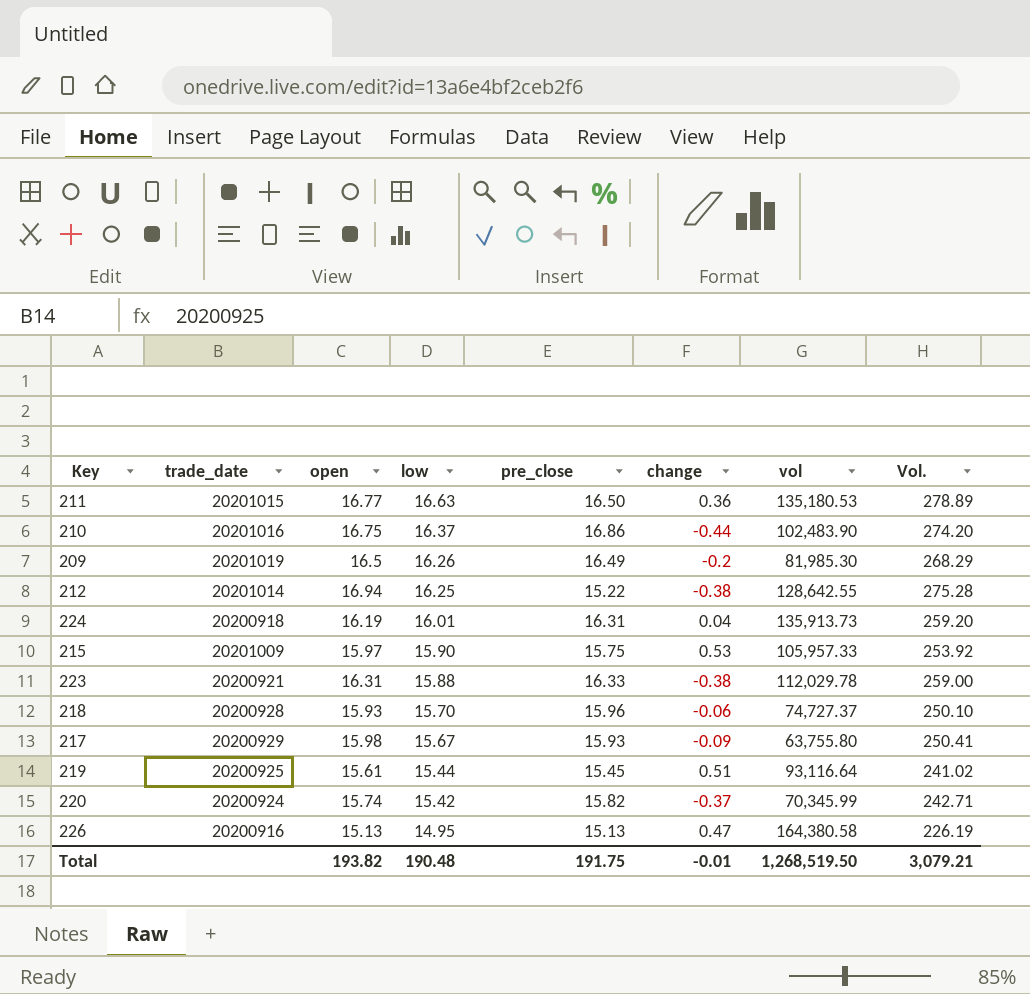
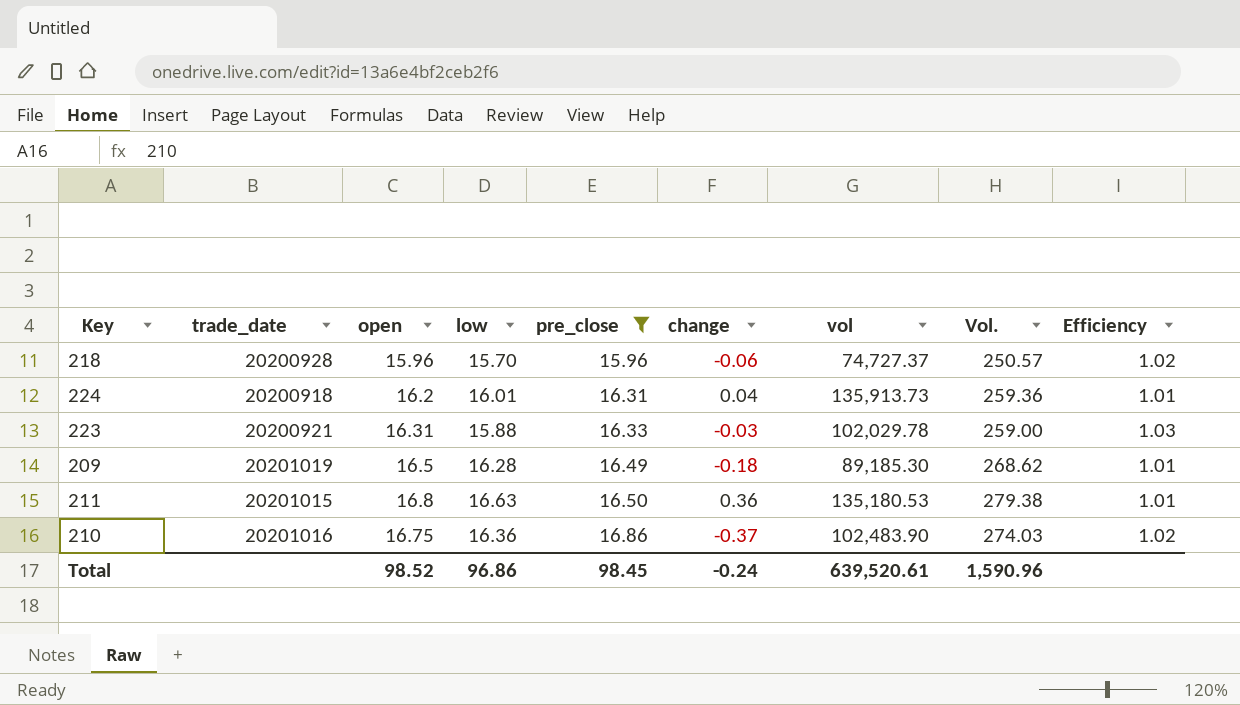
filter: none -> pre_close >= 15.96
row order: low descending -> pre_close ascending
column Efficiency | formula: none -> [open] / [low]
218 | open: 15.93 -> 15.96
218 | Vol.: 250.10 -> 250.57
224 | open: 16.19 -> 16.2
224 | Vol.: 259.20 -> 259.36
223 | change: -0.38 -> -0.03
223 | vol: 112,029.78 -> 102,029.78
209 | low: 16.26 -> 16.28
209 | change: -0.2 -> -0.18
209 | vol: 81,985.30 -> 89,185.30
209 | Vol.: 268.29 -> 268.62
211 | open: 16.77 -> 16.8
211 | Vol.: 278.89 -> 279.38
210 | low: 16.37 -> 16.36
210 | change: -0.44 -> -0.37
210 | Vol.: 274.20 -> 274.03
Total | open: 193.82 -> 98.52
Total | low: 190.48 -> 96.86
Total | pre_close: 191.75 -> 98.45
Total | change: -0.01 -> -0.24
Total | vol: 1,268,519.50 -> 639,520.61
Total | Vol.: 3,079.21 -> 1,590.96

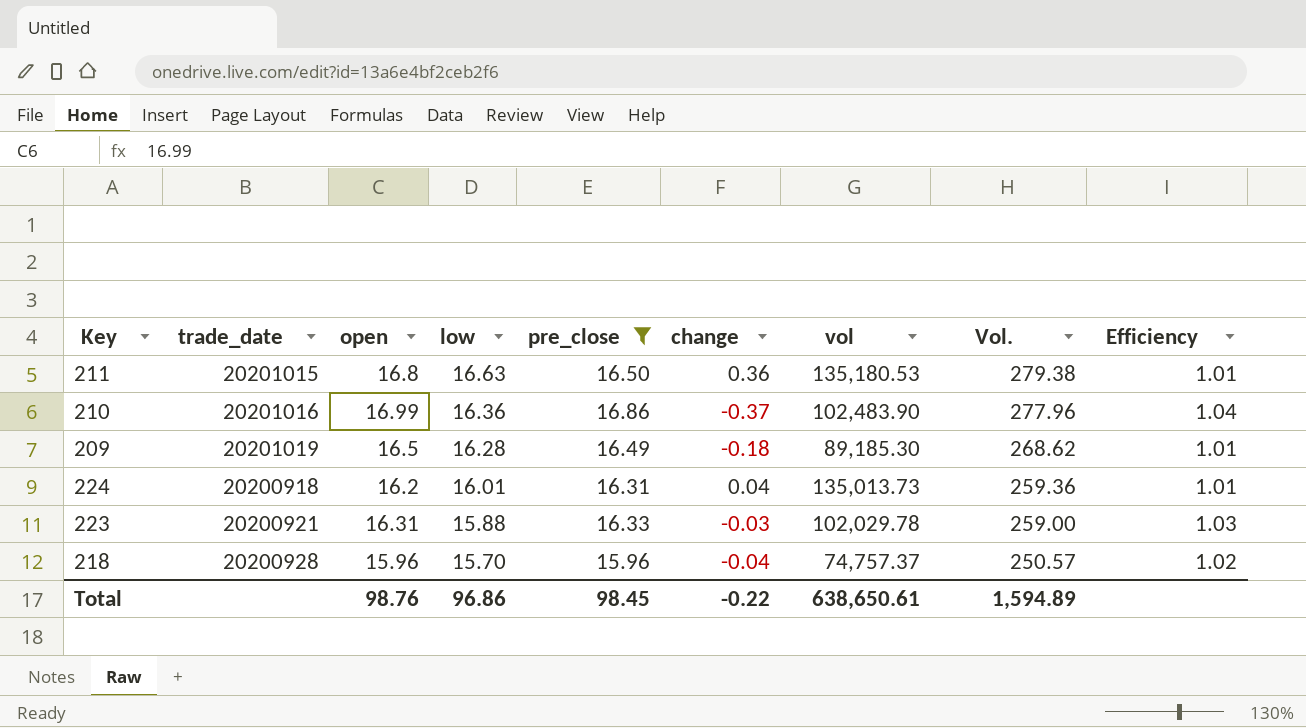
row order: pre_close ascending -> low descending
210 | open: 16.75 -> 16.99
210 | Vol.: 274.03 -> 277.96
210 | Efficiency: 1.02 -> 1.04
224 | vol: 135,913.73 -> 135,013.73
218 | change: -0.06 -> -0.04
218 | vol: 74,727.37 -> 74,757.37
Total | open: 98.52 -> 98.76
Total | change: -0.24 -> -0.22
Total | vol: 639,520.61 -> 638,650.61
Total | Vol.: 1,590.96 -> 1,594.89

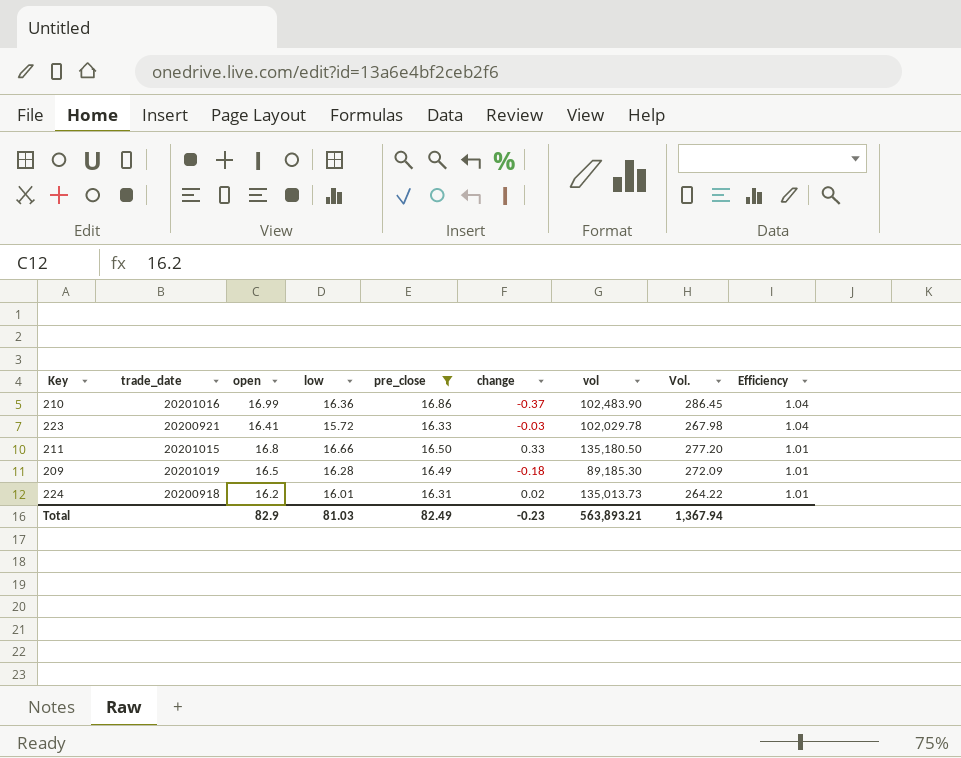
row order: low descending -> Efficiency descending
column Vol. | formula: [open] * [low] -> [open] * [pre_close]
row 218: 20200928 | 15.96 | 15.70 | 15.96 | -0.04 | 74,757.37 | 250.57 | 1.02 -> none
223 | open: 16.31 -> 16.41
223 | low: 15.88 -> 15.72
223 | Efficiency: 1.03 -> 1.04
211 | low: 16.63 -> 16.66
211 | change: 0.36 -> 0.33
211 | vol: 135,180.53 -> 135,180.50
224 | change: 0.04 -> 0.02
Total | open: 98.76 -> 82.9
Total | low: 96.86 -> 81.03
Total | pre_close: 98.45 -> 82.49
Total | change: -0.22 -> -0.23
Total | vol: 638,650.61 -> 563,893.21
Total | Vol.: 1,594.89 -> 1,367.94

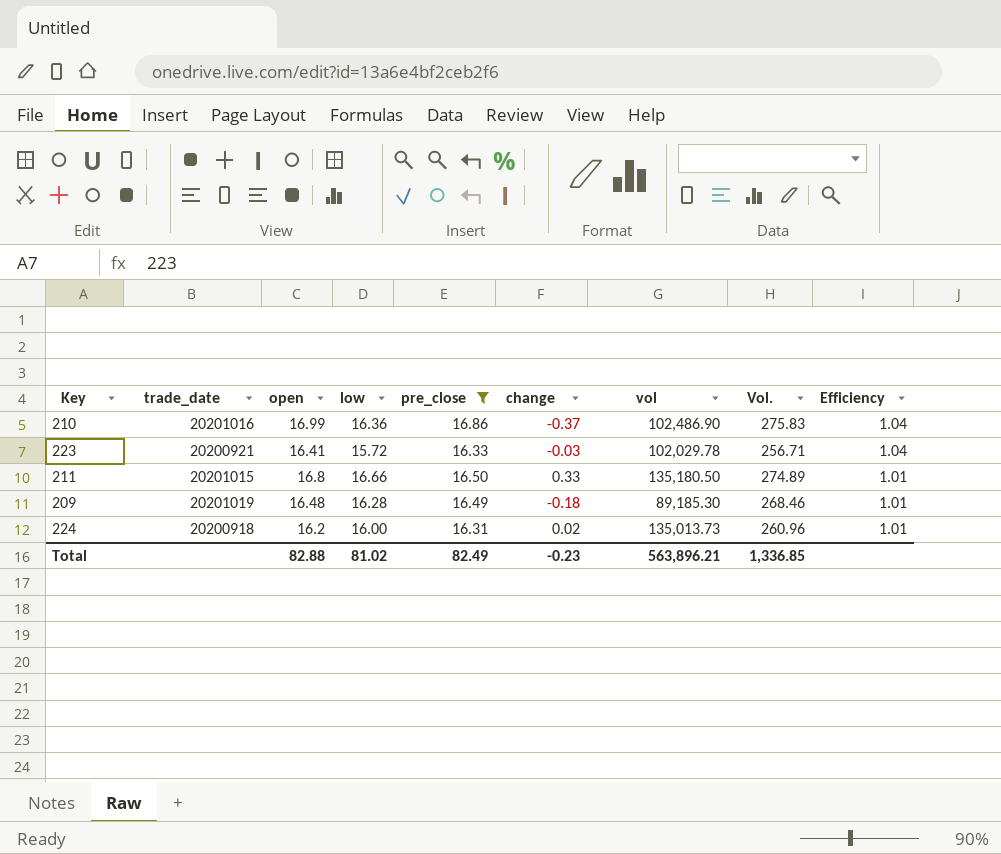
column Vol. | formula: [open] * [pre_close] -> [low] * [pre_close]
210 | vol: 102,483.90 -> 102,486.90
209 | open: 16.5 -> 16.48
224 | low: 16.01 -> 16.00
Total | open: 82.9 -> 82.88
Total | low: 81.03 -> 81.02
Total | vol: 563,893.21 -> 563,896.21
Total | Vol.: 1,367.94 -> 1,336.85

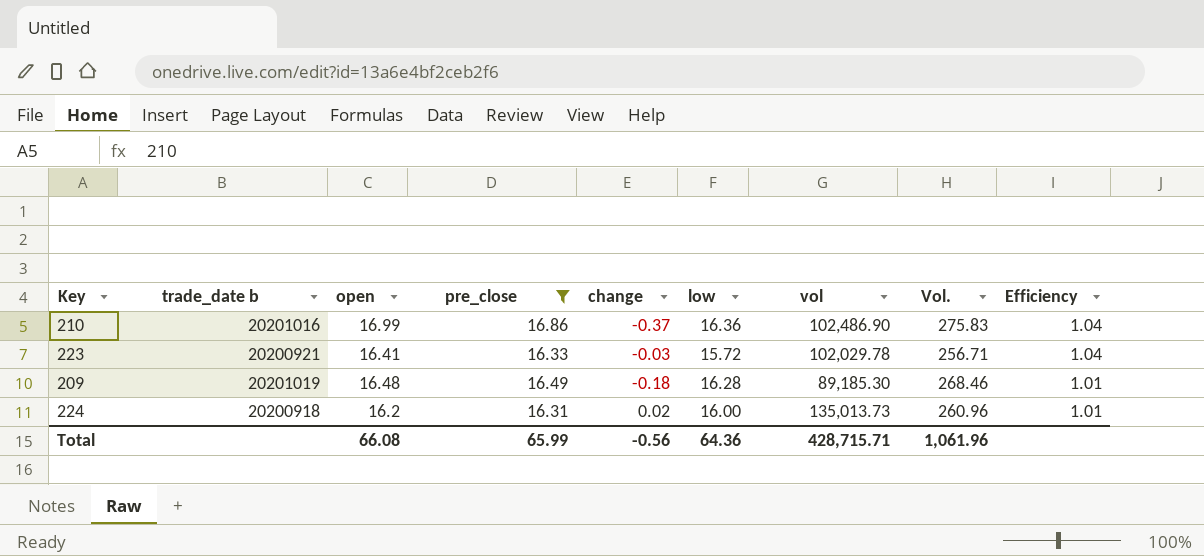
column name: trade_date -> trade_date b
column low | position: 4 -> 6
row 211: 20201015 | 16.8 | 16.66 | 16.50 | 0.33 | 135,180.50 | 274.89 | 1.01 -> none
Total | open: 82.88 -> 66.08
Total | pre_close: 82.49 -> 65.99
Total | change: -0.23 -> -0.56
Total | low: 81.02 -> 64.36
Total | vol: 563,896.21 -> 428,715.71
Total | Vol.: 1,336.85 -> 1,061.96

